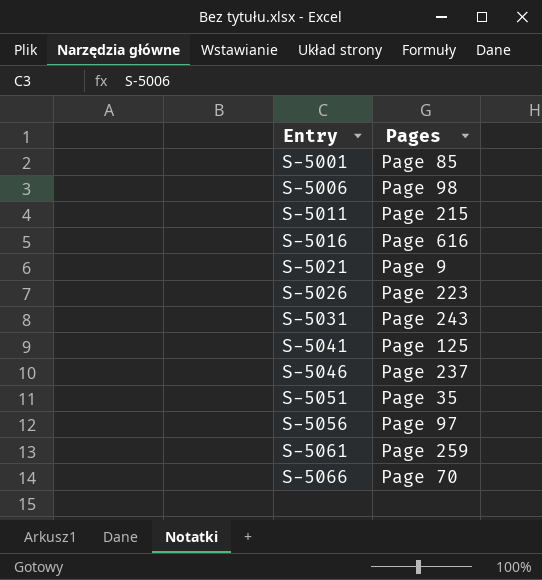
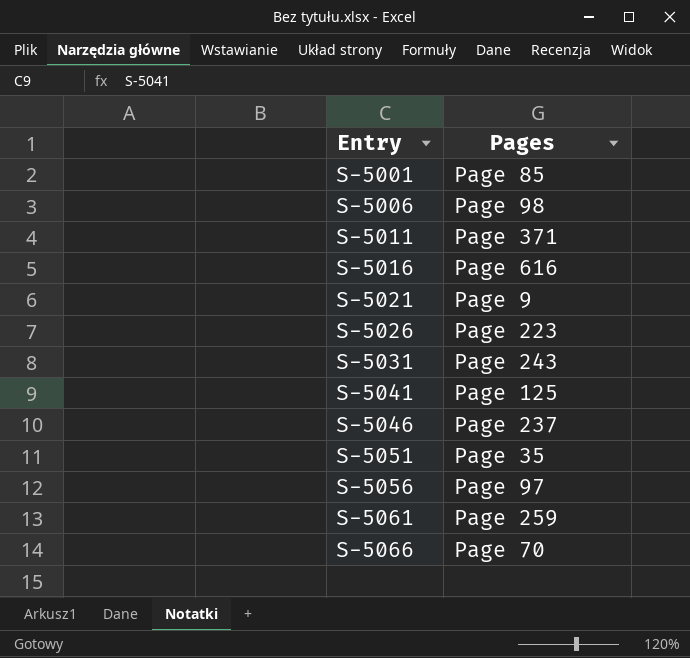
S-5011 | Pages: Page 215 -> Page 371

